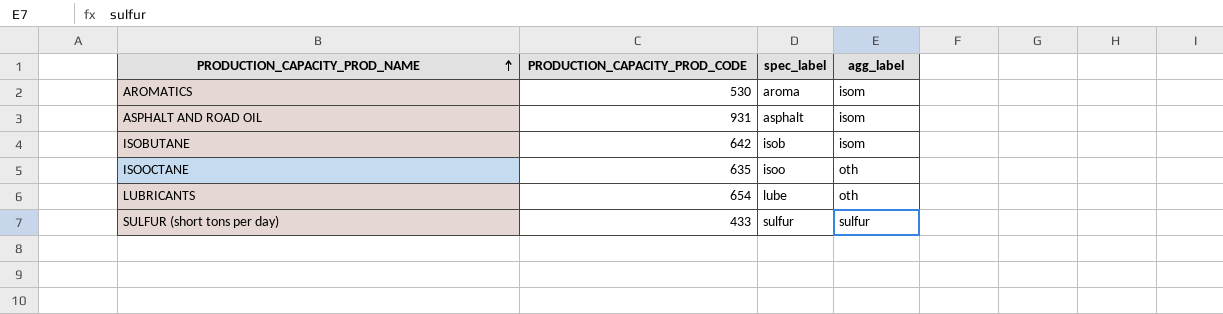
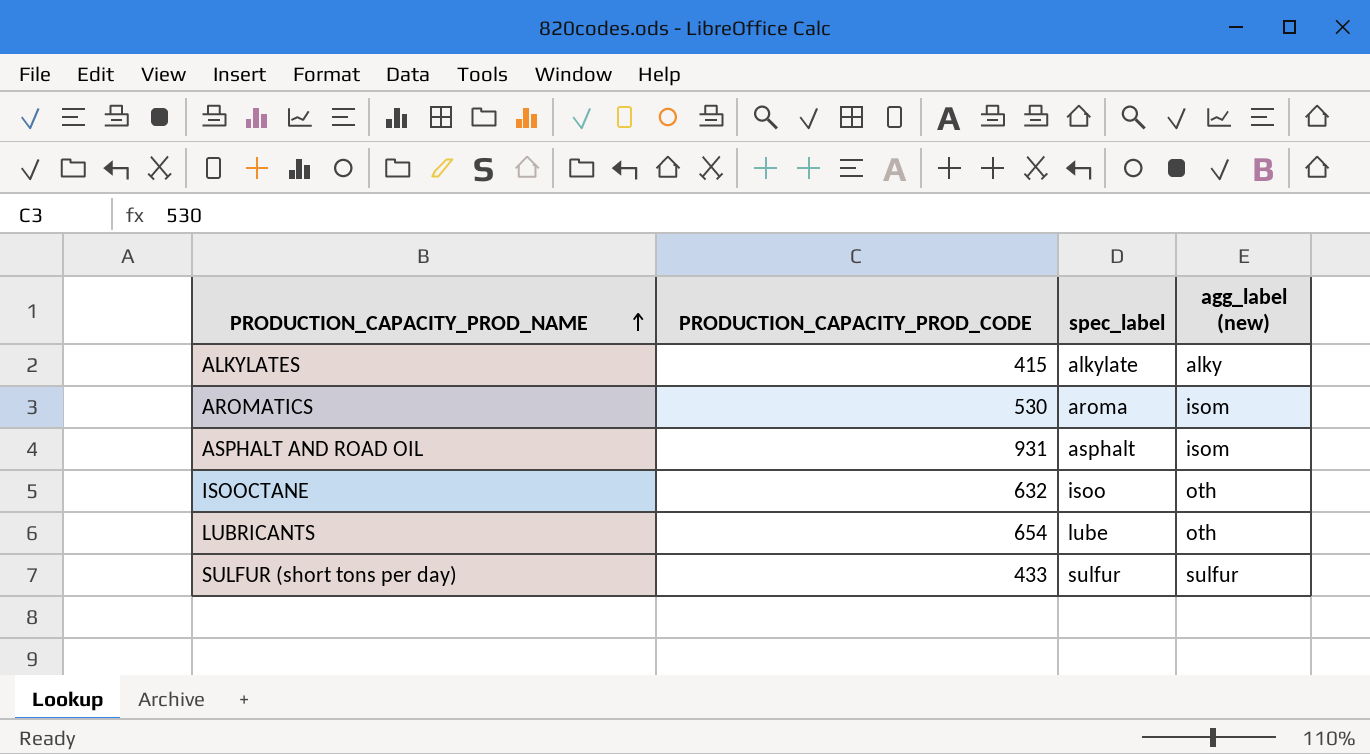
column name: agg_label -> agg_label (new)
row ISOBUTANE: 642 | isob | isom -> none
row ALKYLATES: none -> 415 | alkylate | alky
ISOOCTANE | PRODUCTION_CAPACITY_PROD_CODE: 635 -> 632

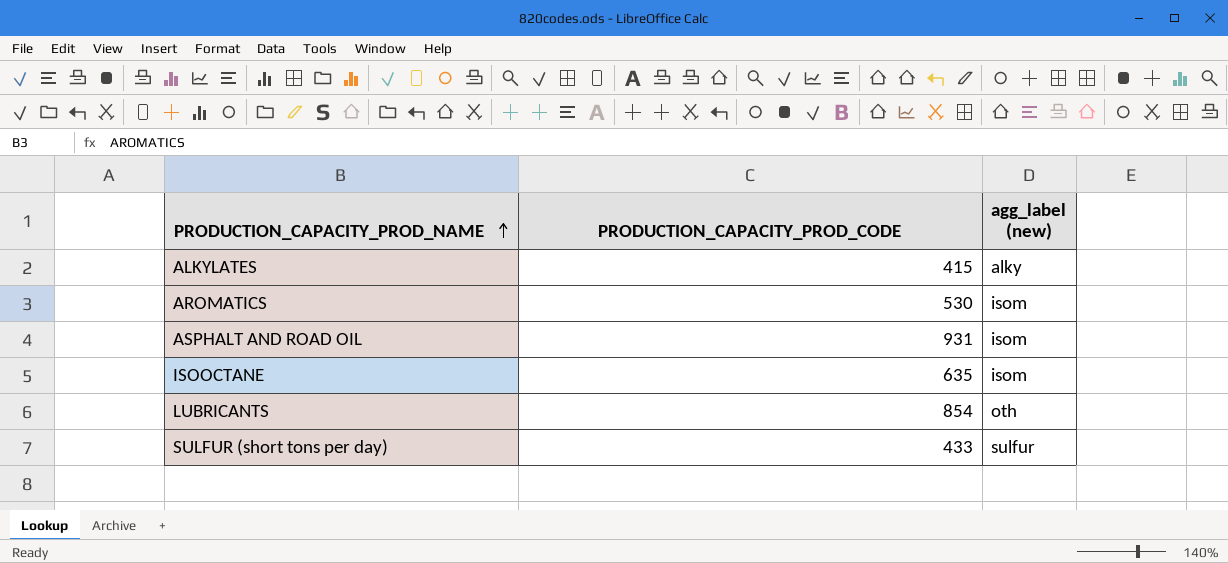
column spec_label | position: 3 -> none
ISOOCTANE | PRODUCTION_CAPACITY_PROD_CODE: 632 -> 635
ISOOCTANE | agg_label (new): oth -> isom
LUBRICANTS | PRODUCTION_CAPACITY_PROD_CODE: 654 -> 854

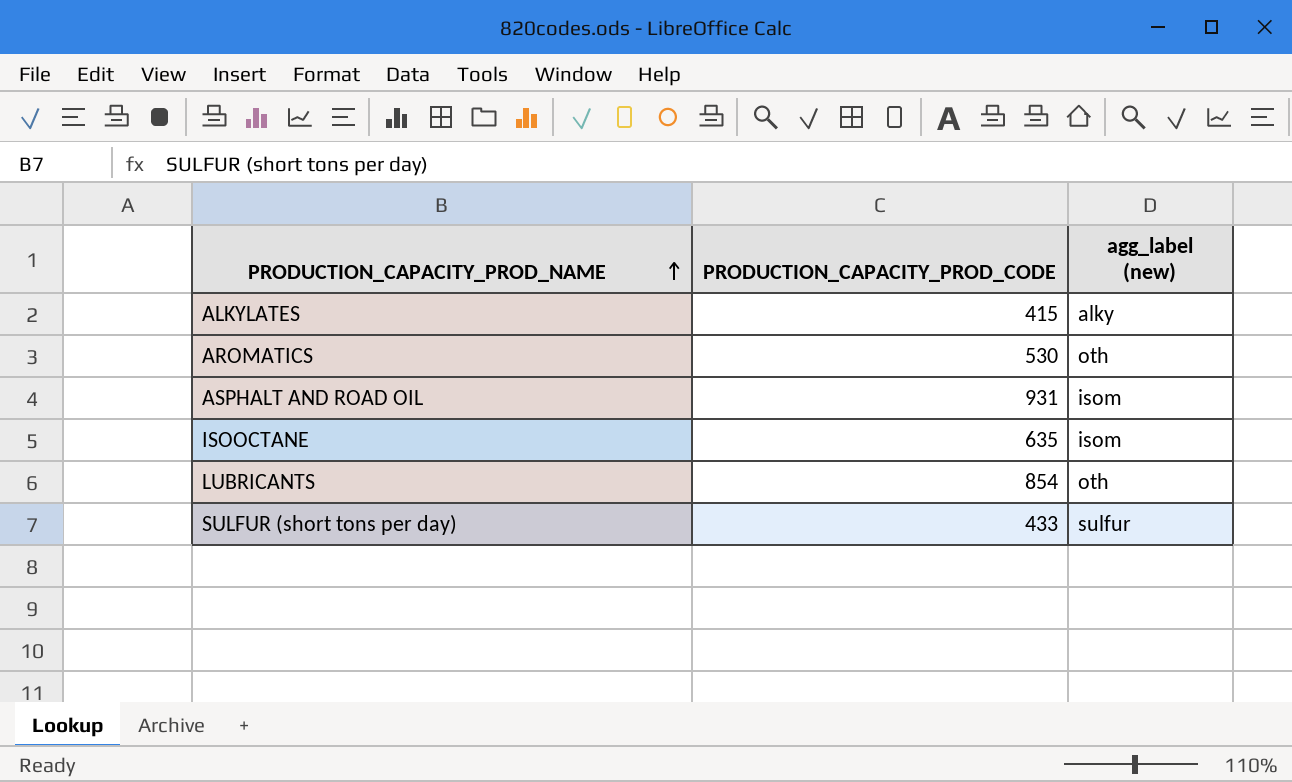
AROMATICS | agg_label (new): isom -> oth

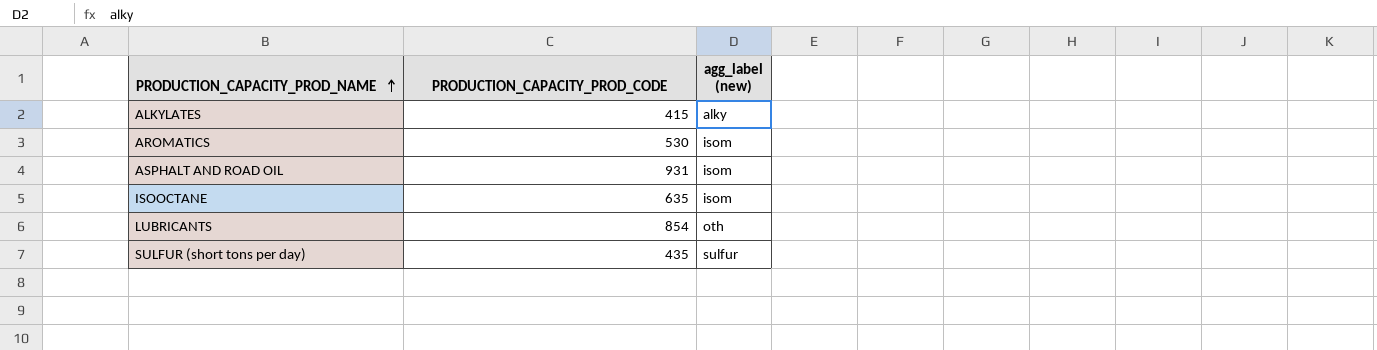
AROMATICS | agg_label (new): oth -> isom
SULFUR (short tons per day) | PRODUCTION_CAPACITY_PROD_CODE: 433 -> 435

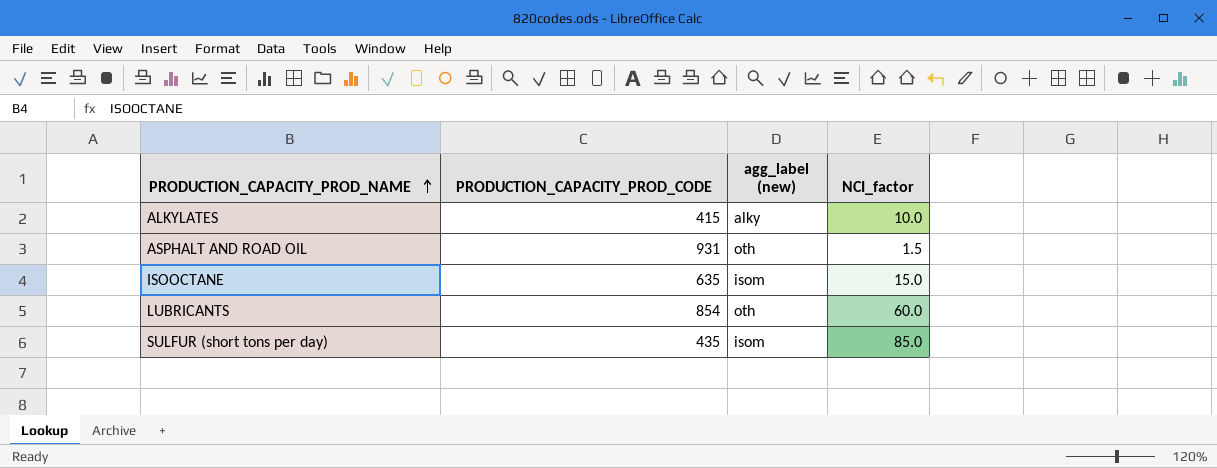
column NCI_factor | position: none -> 4
row AROMATICS: 530 | isom -> none
ASPHALT AND ROAD OIL | agg_label (new): isom -> oth
SULFUR (short tons per day) | agg_label (new): sulfur -> isom

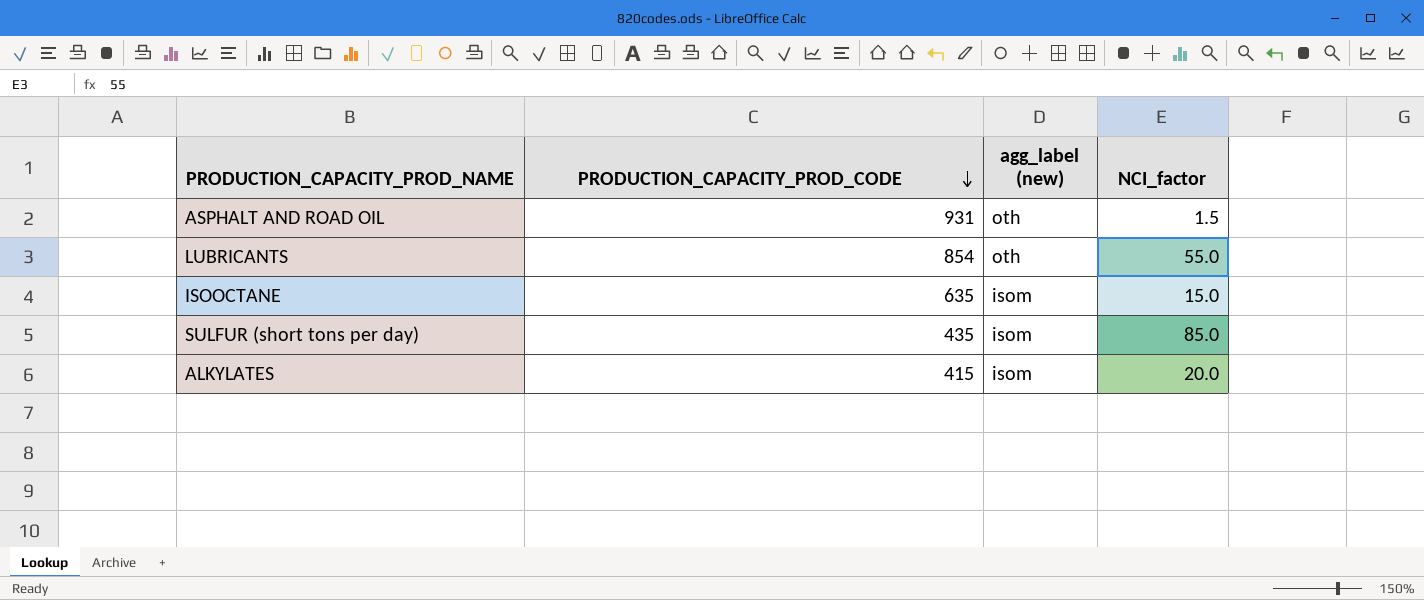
row order: PRODUCTION_CAPACITY_PROD_NAME ascending -> PRODUCTION_CAPACITY_PROD_CODE descending
LUBRICANTS | NCI_factor: 60.0 -> 55.0
ALKYLATES | agg_label (new): alky -> isom
ALKYLATES | NCI_factor: 10.0 -> 20.0

